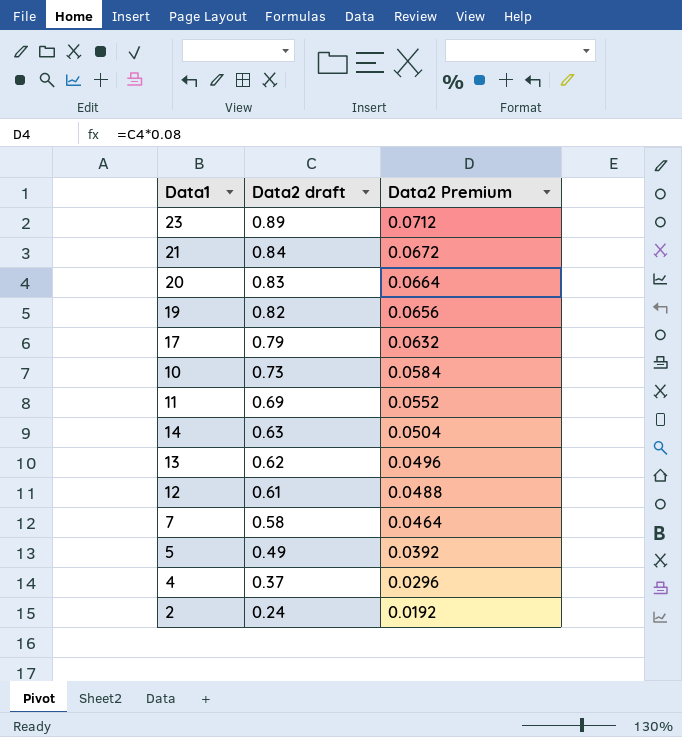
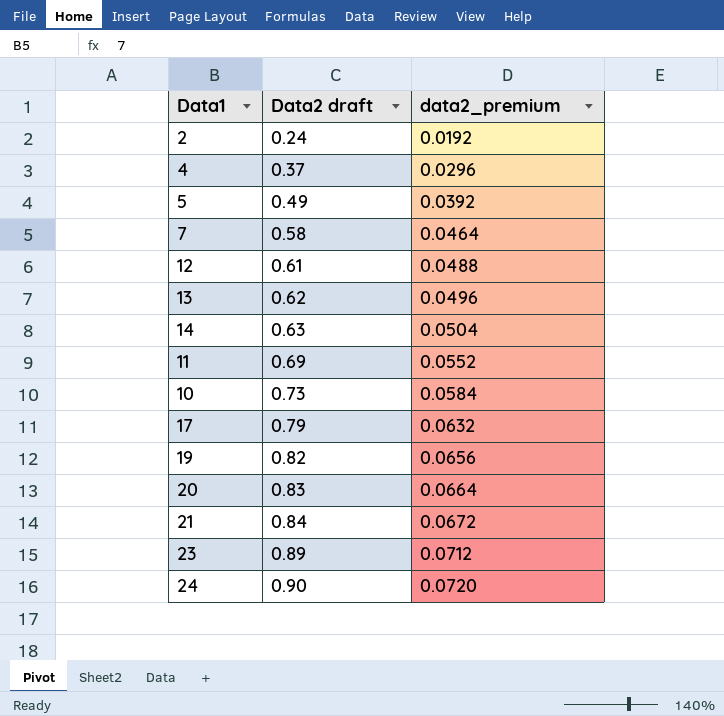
row order: Data2 draft descending -> Data2 draft ascending
column name: Data2 Premium -> data2_premium
row 24: none -> 0.90 | 0.0720

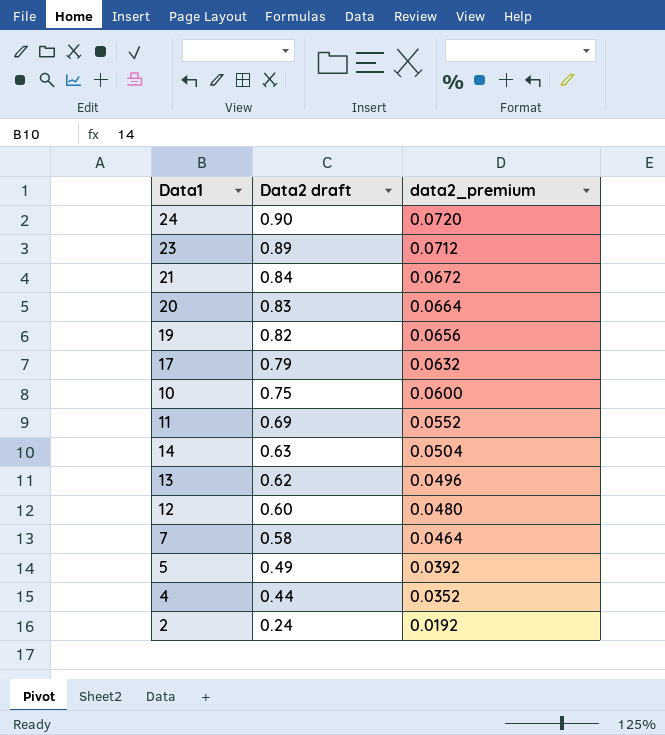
row order: Data2 draft ascending -> Data2 draft descending
10 | Data2 draft: 0.73 -> 0.75
10 | data2_premium: 0.0584 -> 0.0600
12 | Data2 draft: 0.61 -> 0.60
12 | data2_premium: 0.0488 -> 0.0480
4 | Data2 draft: 0.37 -> 0.44
4 | data2_premium: 0.0296 -> 0.0352

